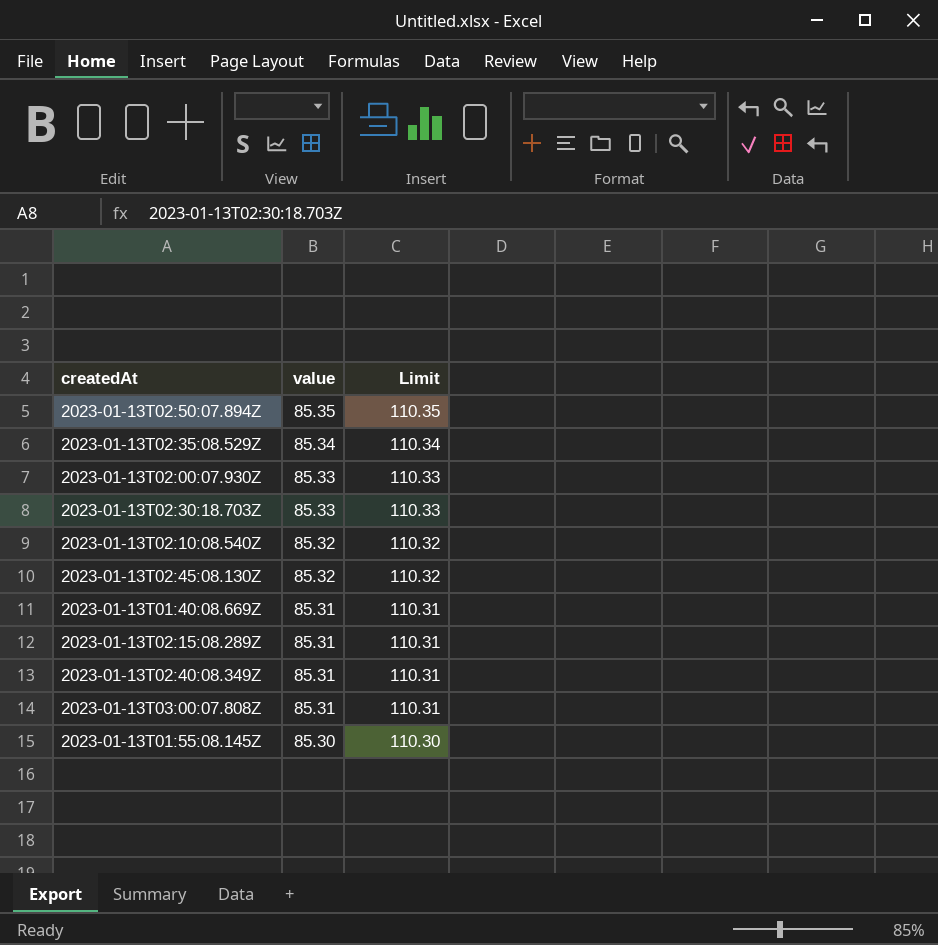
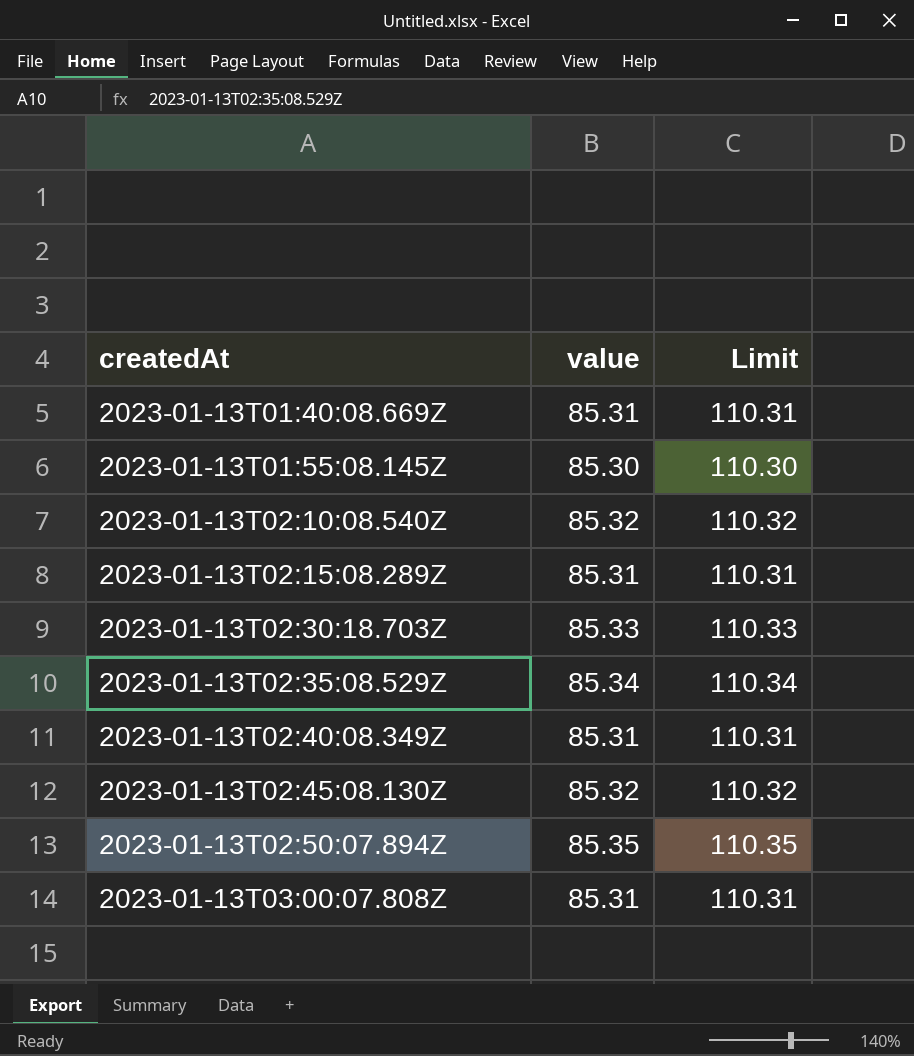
row order: value descending -> createdAt ascending
row 2023-01-13T02:00:07.930Z: 85.33 | 110.33 -> none

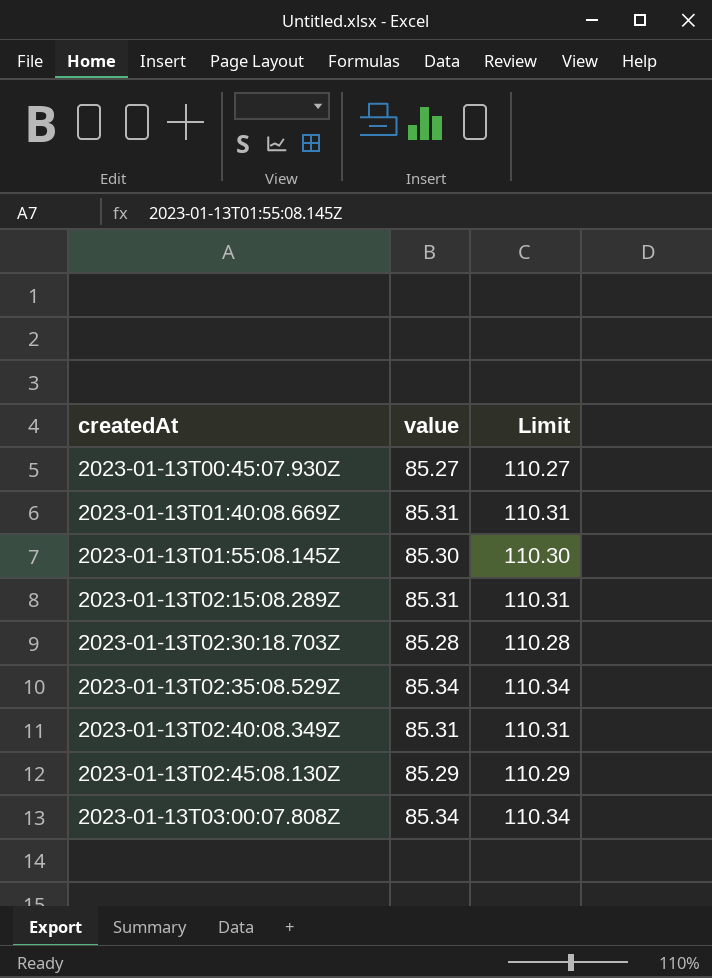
row 2023-01-13T02:10:08.540Z: 85.32 | 110.32 -> none
row 2023-01-13T02:50:07.894Z: 85.35 | 110.35 -> none
row 2023-01-13T00:45:07.930Z: none -> 85.27 | 110.27
2023-01-13T02:30:18.703Z | value: 85.33 -> 85.28
2023-01-13T02:30:18.703Z | Limit: 110.33 -> 110.28
2023-01-13T02:45:08.130Z | value: 85.32 -> 85.29
2023-01-13T02:45:08.130Z | Limit: 110.32 -> 110.29
2023-01-13T03:00:07.808Z | value: 85.31 -> 85.34
2023-01-13T03:00:07.808Z | Limit: 110.31 -> 110.34

